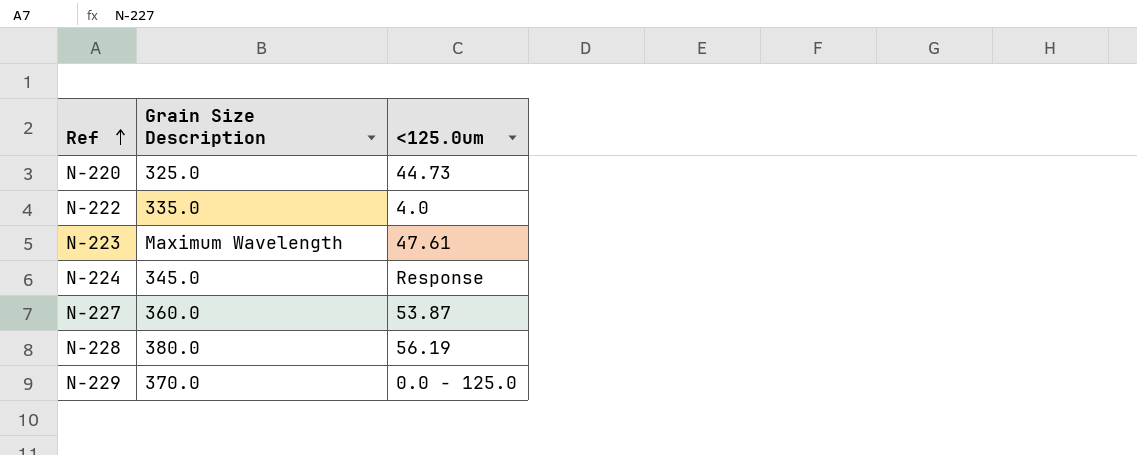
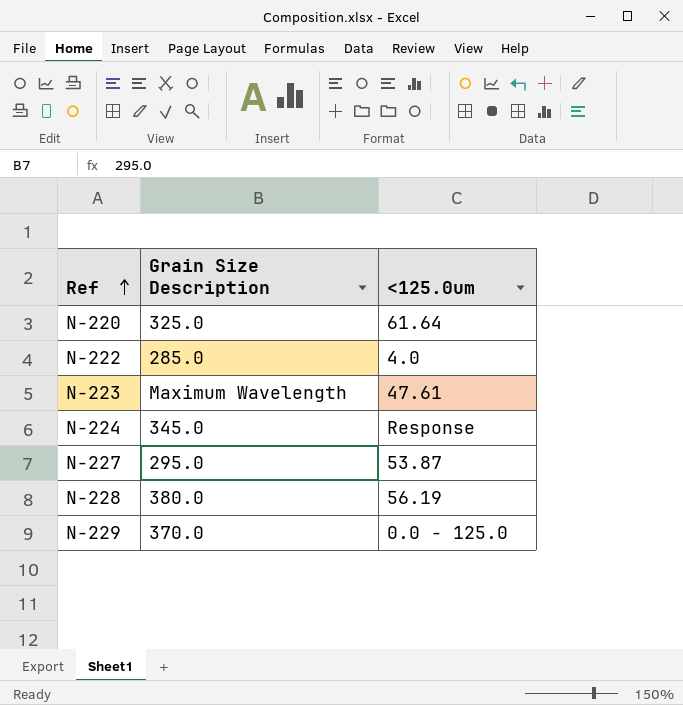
N-220 | <125.0um: 44.73 -> 61.64
N-222 | Grain Size Description: 335.0 -> 285.0
N-227 | Grain Size Description: 360.0 -> 295.0

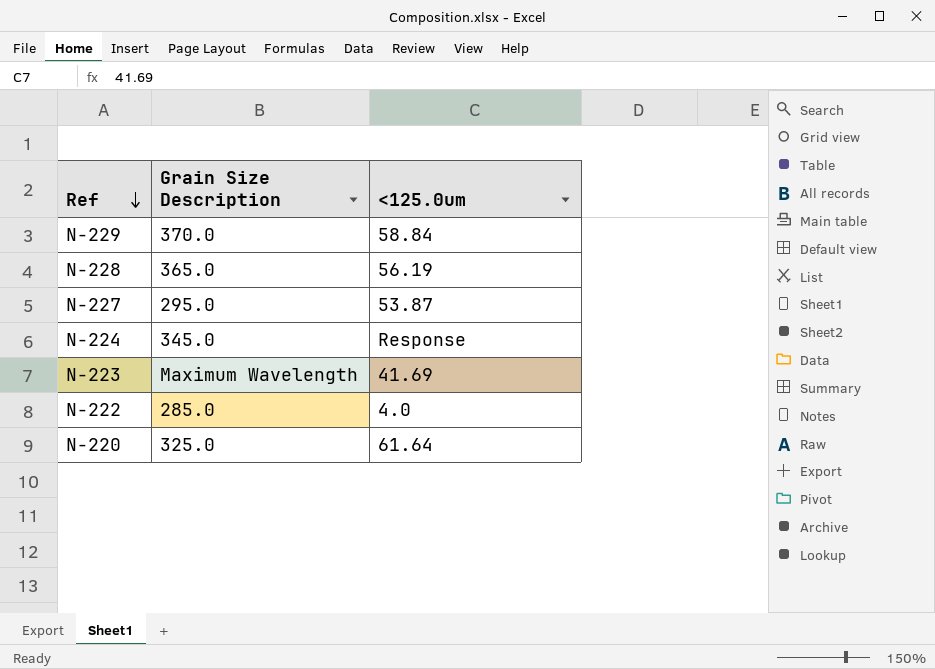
row order: Ref ascending -> Ref descending
N-229 | <125.0um: 0.0 - 125.0 -> 58.84
N-228 | Grain Size Description: 380.0 -> 365.0
N-223 | <125.0um: 47.61 -> 41.69

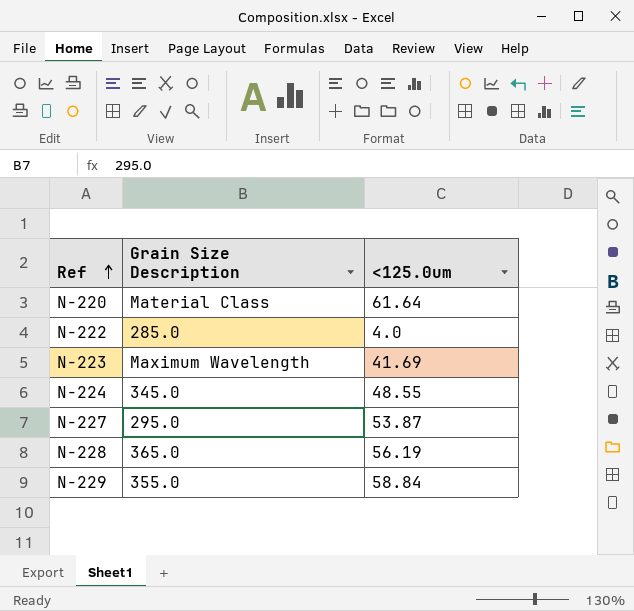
row order: Ref descending -> Ref ascending
N-220 | Grain Size Description: 325.0 -> Material Class
N-224 | <125.0um: Response -> 48.55
N-229 | Grain Size Description: 370.0 -> 355.0

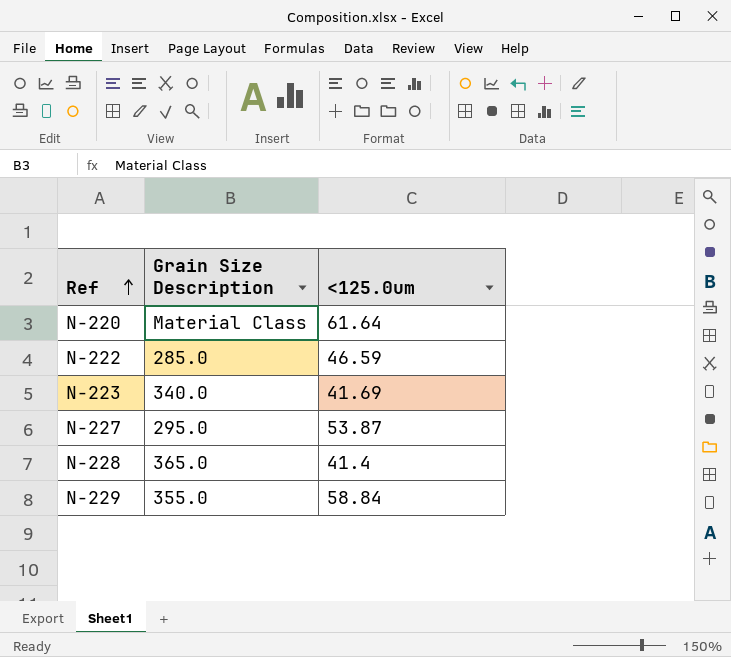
row N-224: 345.0 | 48.55 -> none
N-222 | <125.0um: 4.0 -> 46.59
N-223 | Grain Size Description: Maximum Wavelength -> 340.0
N-228 | <125.0um: 56.19 -> 41.4

